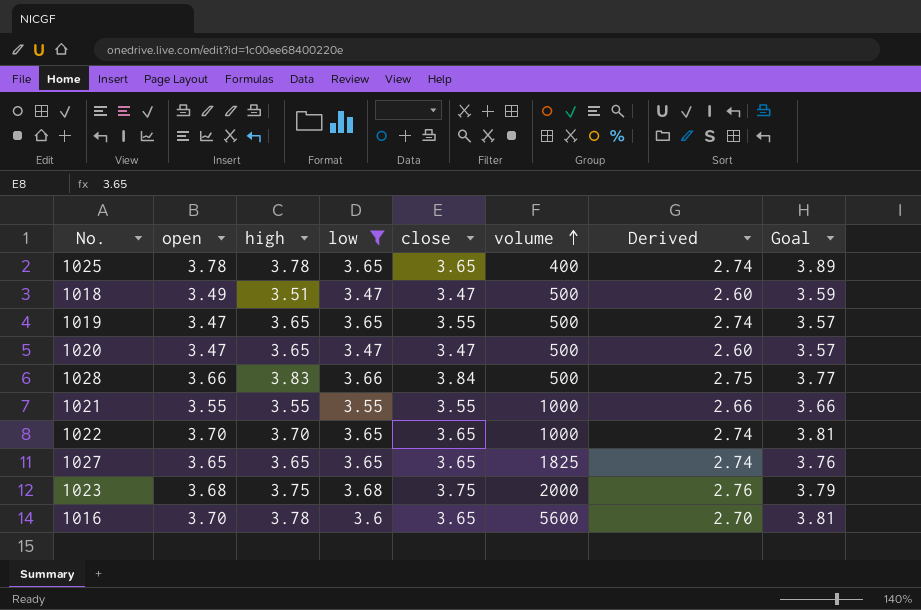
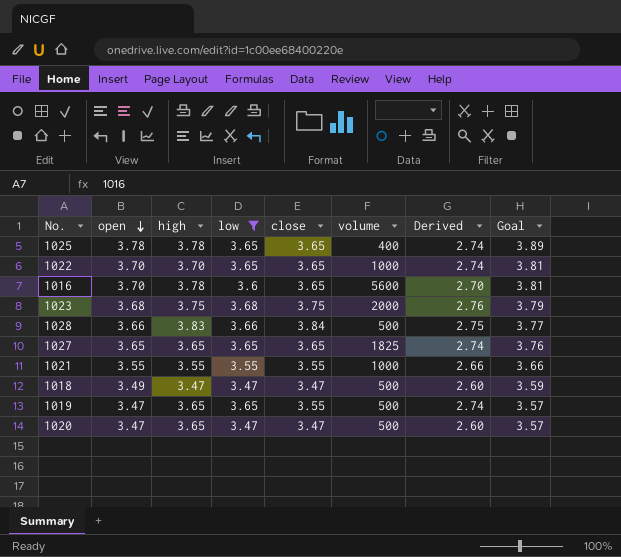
row order: volume ascending -> open descending
1018 | high: 3.51 -> 3.47

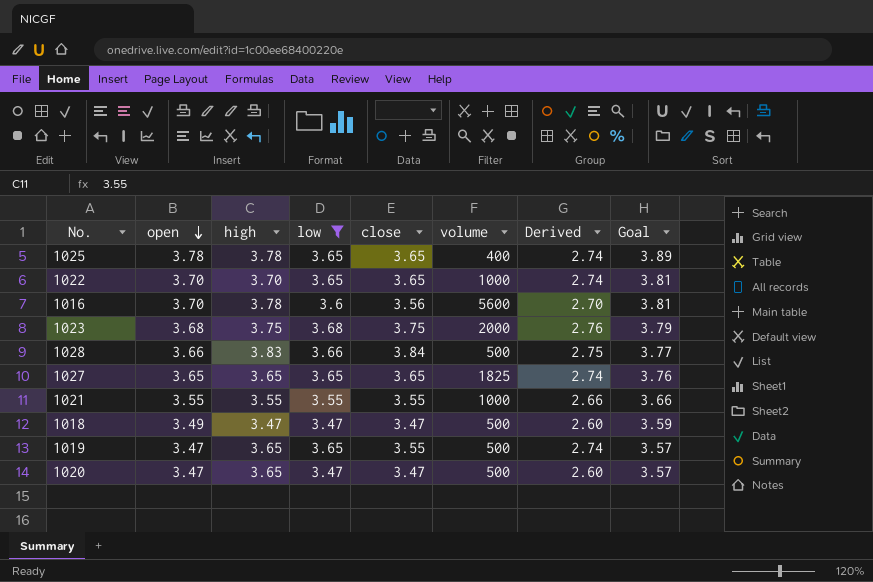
1016 | close: 3.65 -> 3.56

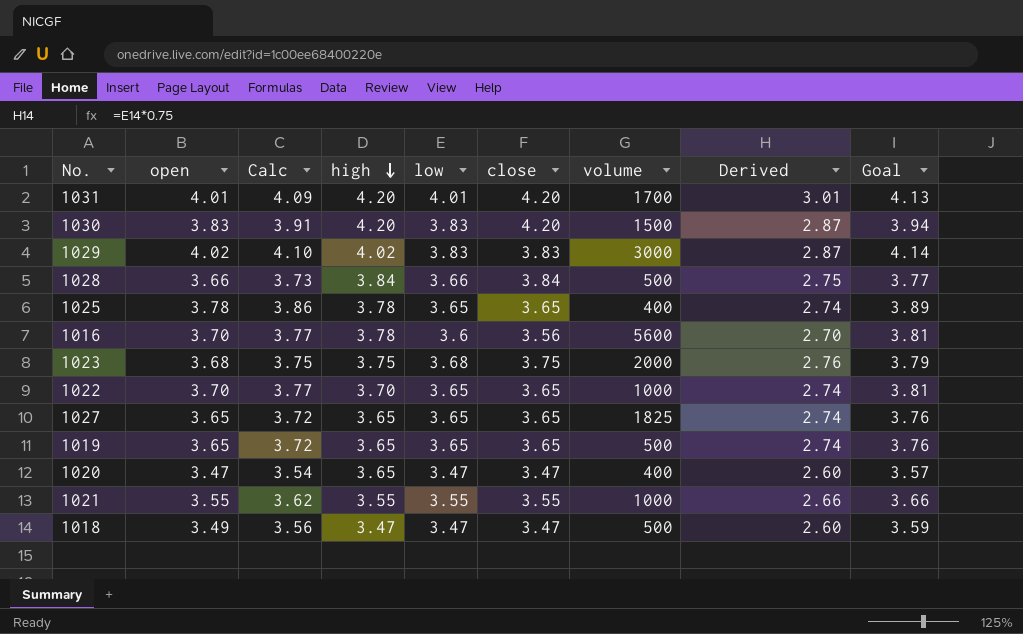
filter: low <= 3.68 -> none
row order: open descending -> high descending
column Calc | formula: none -> [open] * 1.02
1028 | high: 3.83 -> 3.84
1019 | open: 3.47 -> 3.65
1019 | close: 3.55 -> 3.65
1019 | Goal: 3.57 -> 3.76
1020 | volume: 500 -> 400

